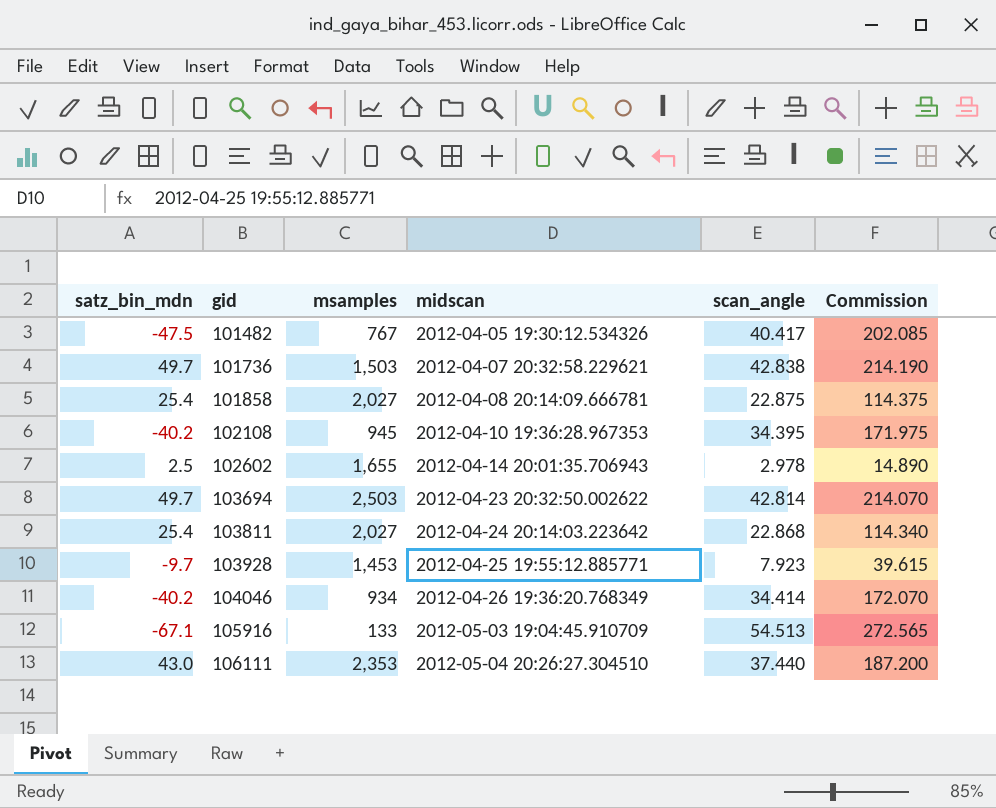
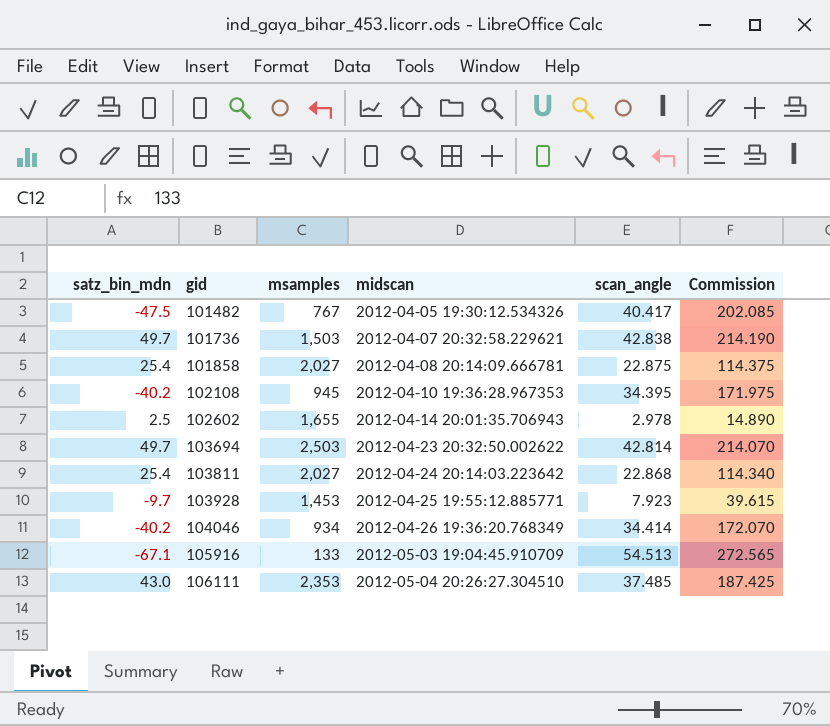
106111 | scan_angle: 37.440 -> 37.485
106111 | Commission: 187.200 -> 187.425

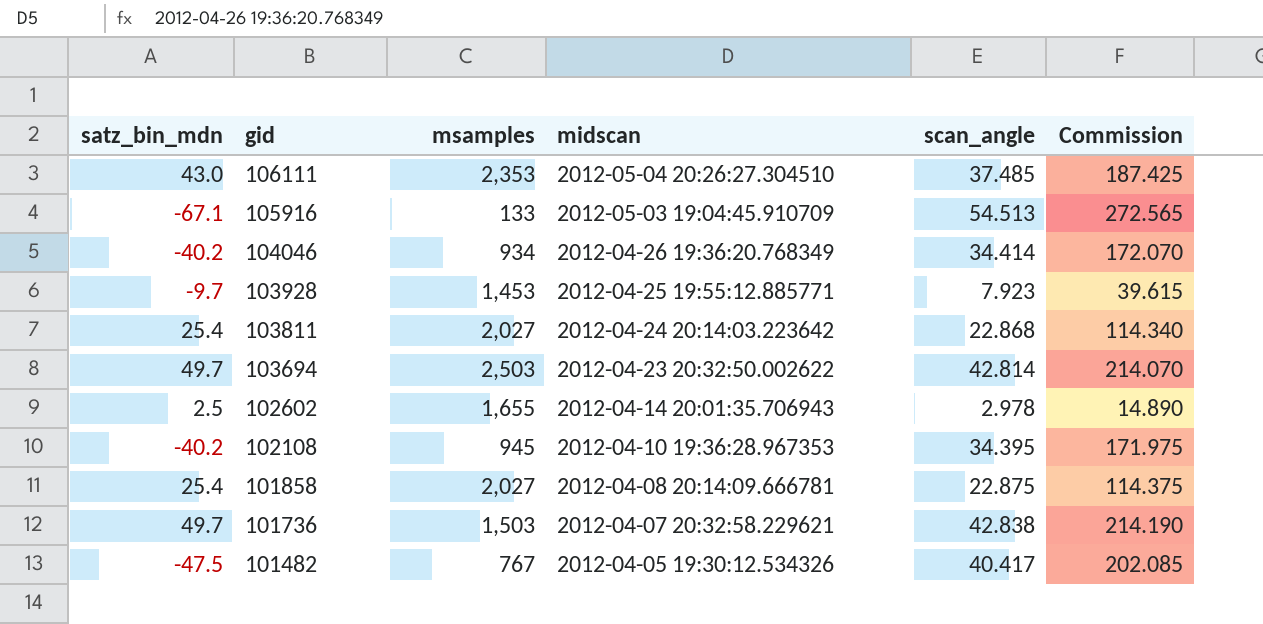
row order: gid ascending -> gid descending

